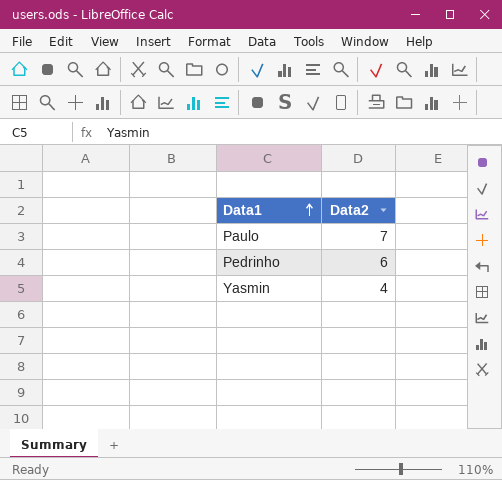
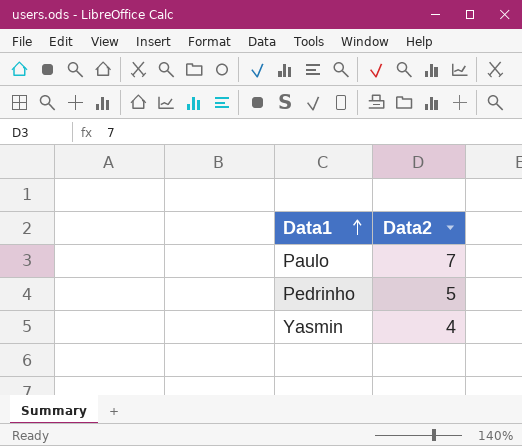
Pedrinho | Data2: 6 -> 5

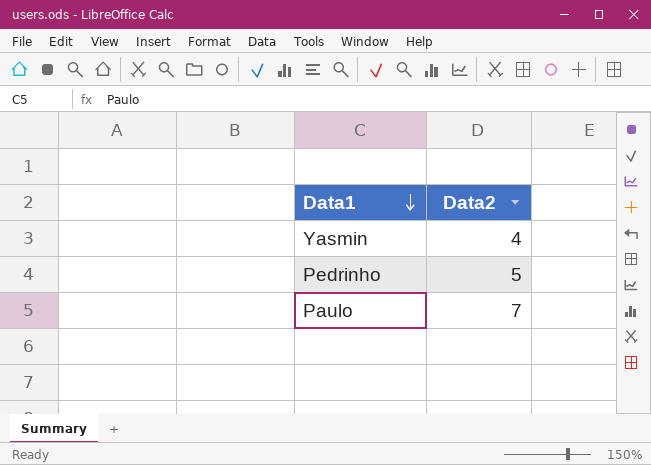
row order: Data1 ascending -> Data1 descending

